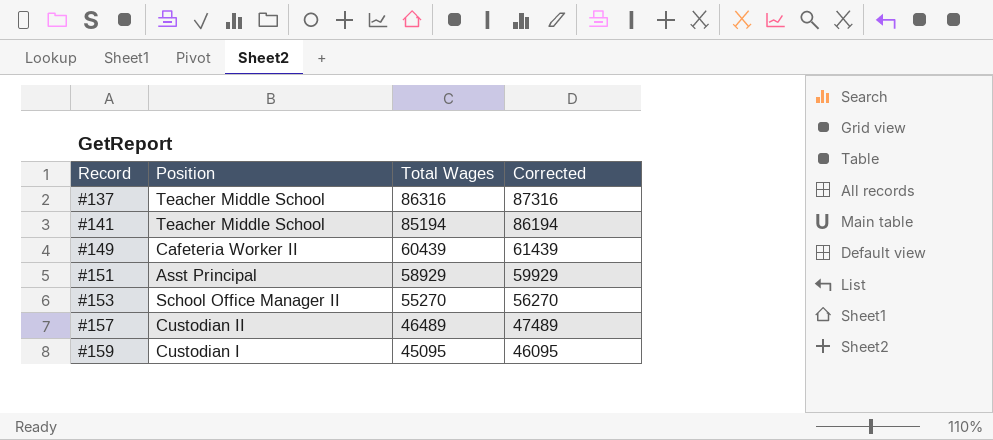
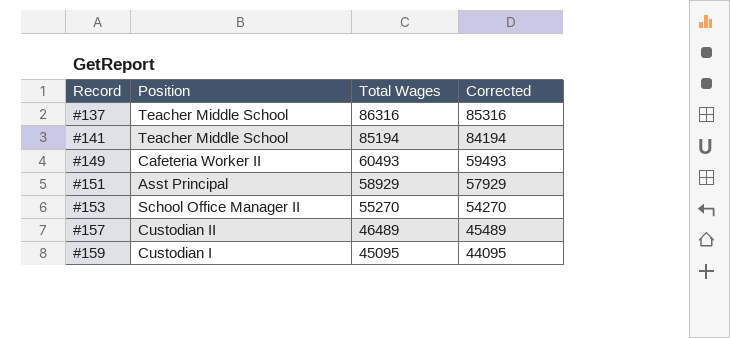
column Corrected | formula: [Total Wages] + 1000 -> [Total Wages] - 1000
#149 | Total Wages: 60439 -> 60493

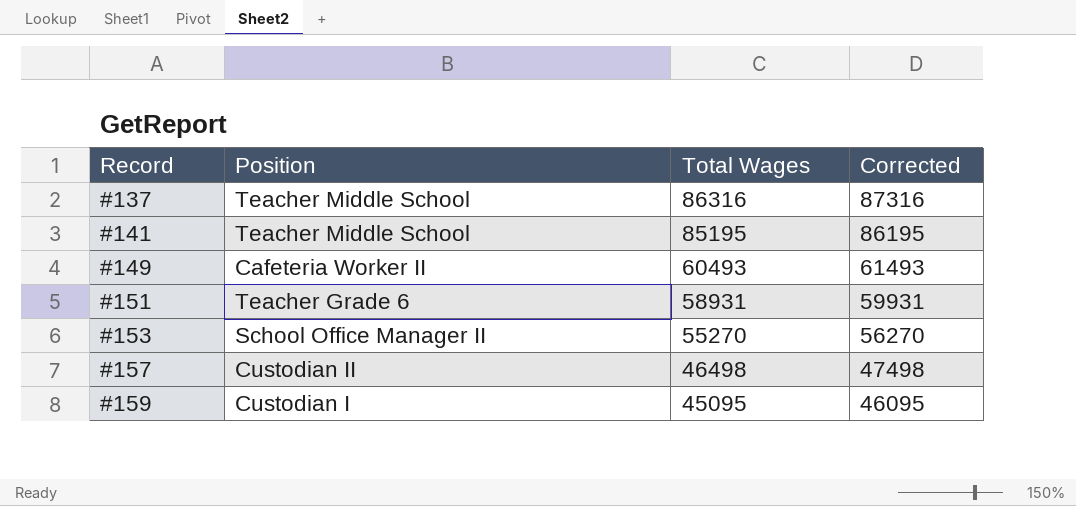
column Corrected | formula: [Total Wages] - 1000 -> [Total Wages] + 1000
#141 | Total Wages: 85194 -> 85195
#151 | Position: Asst Principal -> Teacher Grade 6
#151 | Total Wages: 58929 -> 58931
#157 | Total Wages: 46489 -> 46498

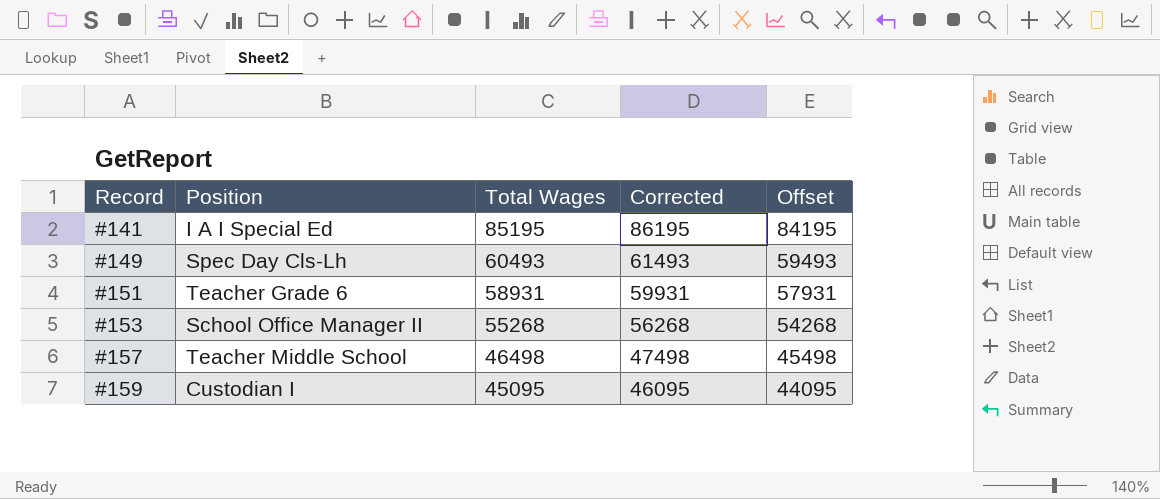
column Offset | formula: none -> [Total Wages] - 1000
row #137: Teacher Middle School | 86316 | 87316 -> none
#141 | Position: Teacher Middle School -> I A I Special Ed
#149 | Position: Cafeteria Worker II -> Spec Day Cls-Lh
#153 | Total Wages: 55270 -> 55268
#153 | Corrected: 56270 -> 56268
#157 | Position: Custodian II -> Teacher Middle School

